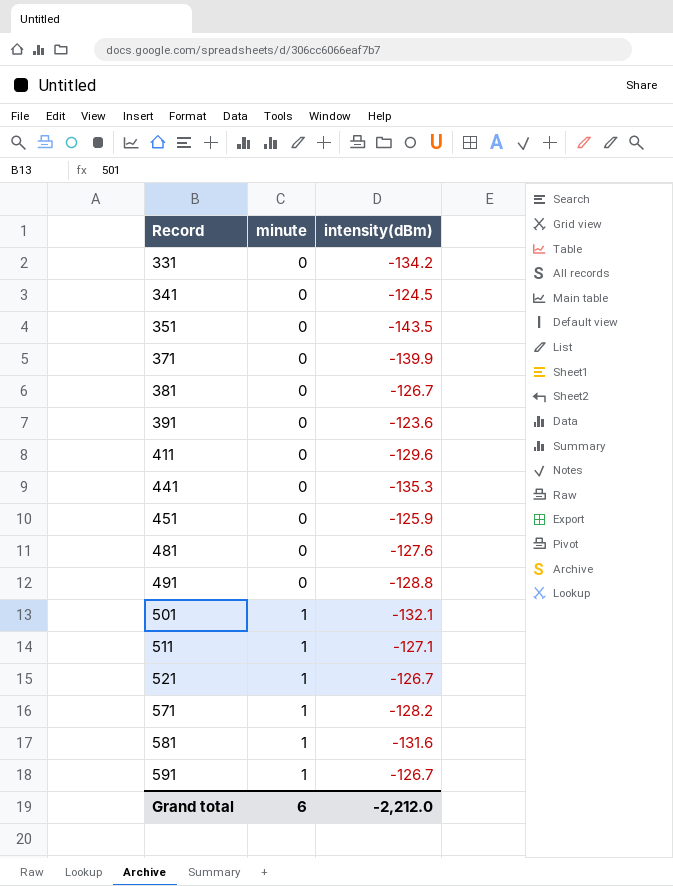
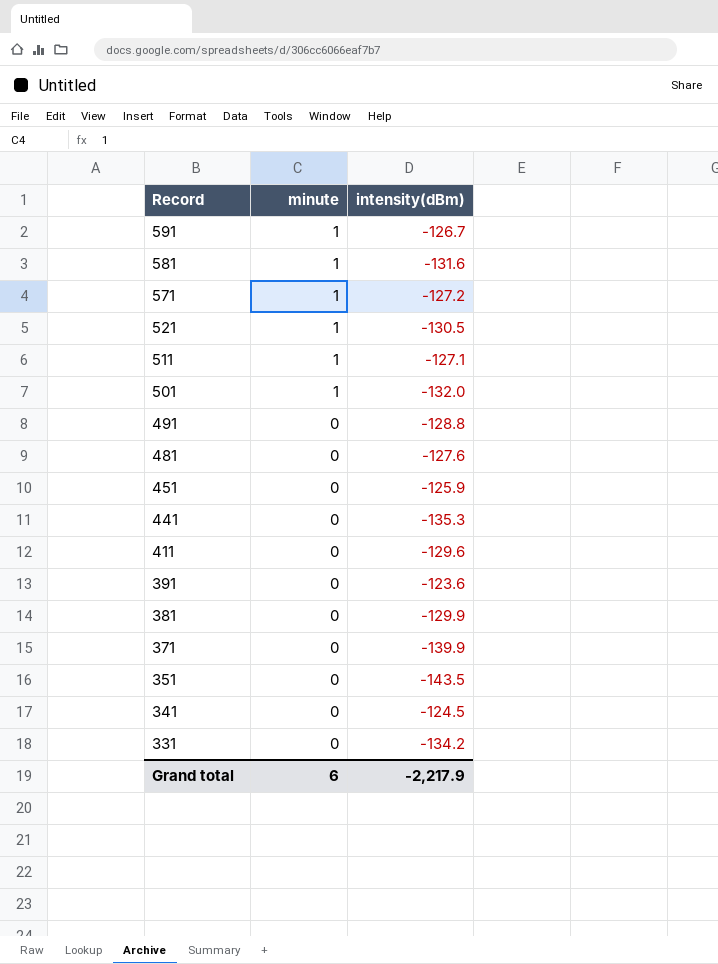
row order: Record ascending -> Record descending
571 | intensity(dBm): -128.2 -> -127.2
521 | intensity(dBm): -126.7 -> -130.5
501 | intensity(dBm): -132.1 -> -132.0
381 | intensity(dBm): -126.7 -> -129.9
Grand total | intensity(dBm): -2,212.0 -> -2,217.9

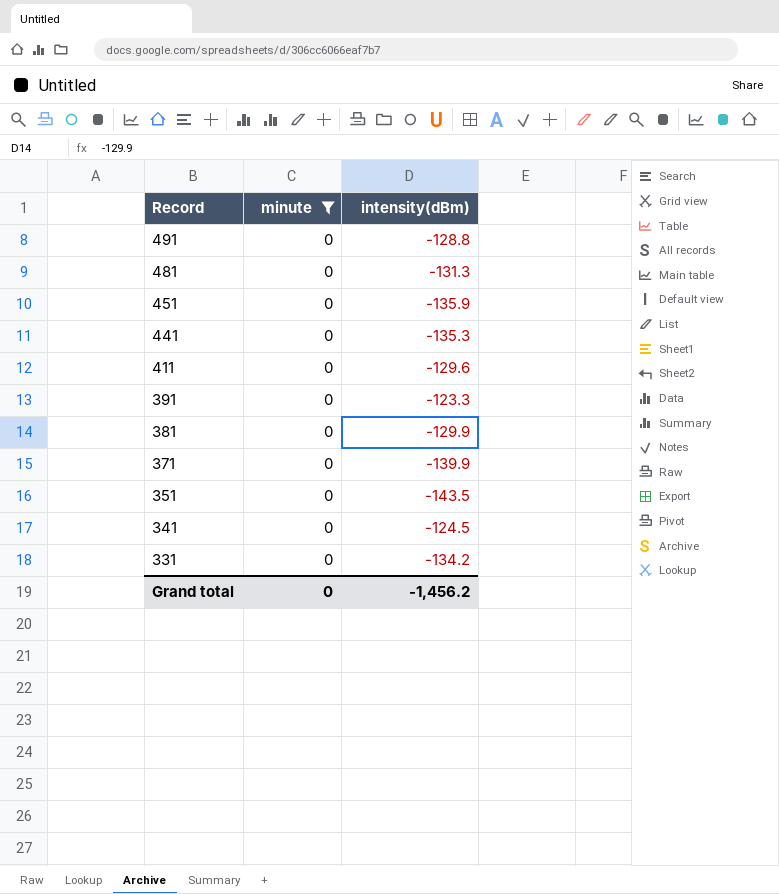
filter: none -> minute = 0
481 | intensity(dBm): -127.6 -> -131.3
451 | intensity(dBm): -125.9 -> -135.9
391 | intensity(dBm): -123.6 -> -123.3
Grand total | minute: 6 -> 0
Grand total | intensity(dBm): -2,217.9 -> -1,456.2

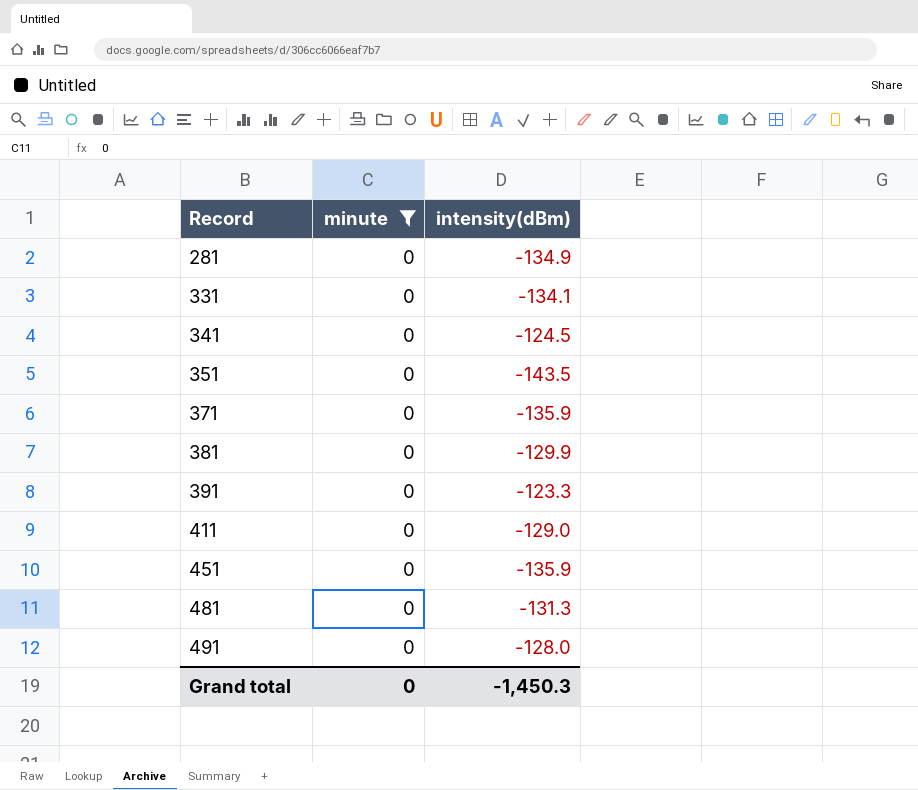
row order: Record descending -> Record ascending
row 441: 0 | -135.3 -> none
row 281: none -> 0 | -134.9
331 | intensity(dBm): -134.2 -> -134.1
371 | intensity(dBm): -139.9 -> -135.9
411 | intensity(dBm): -129.6 -> -129.0
491 | intensity(dBm): -128.8 -> -128.0
Grand total | intensity(dBm): -1,456.2 -> -1,450.3

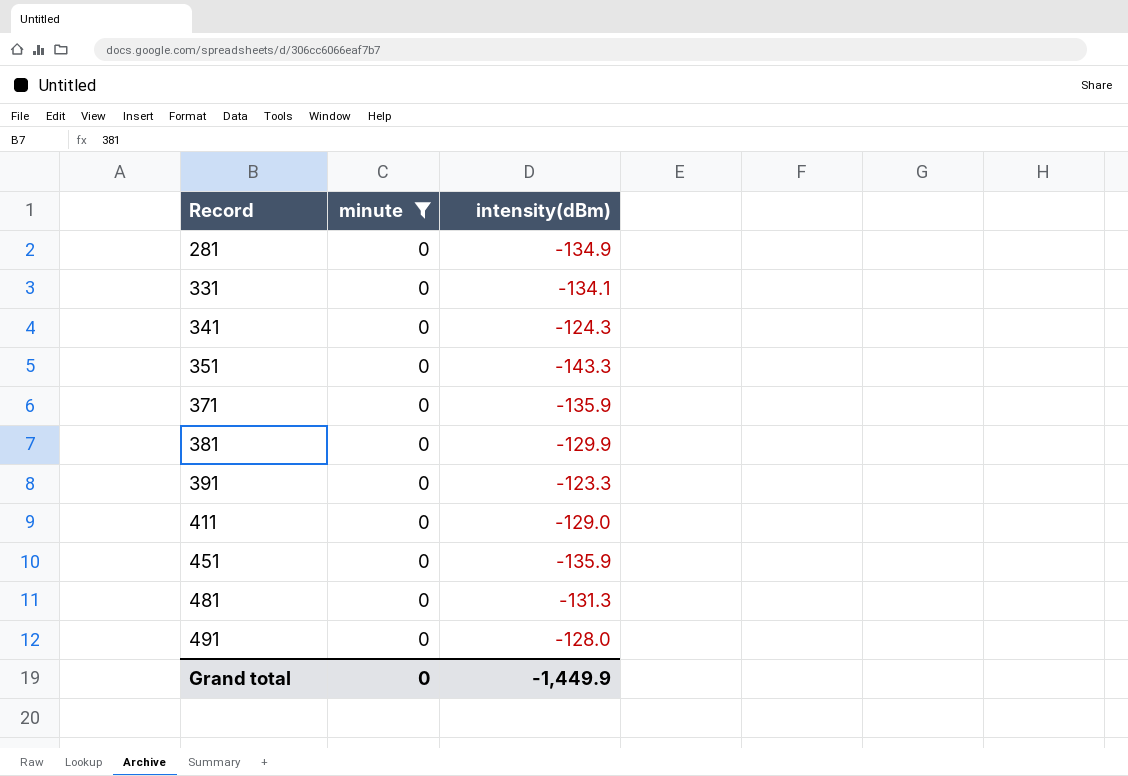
341 | intensity(dBm): -124.5 -> -124.3
351 | intensity(dBm): -143.5 -> -143.3
Grand total | intensity(dBm): -1,450.3 -> -1,449.9

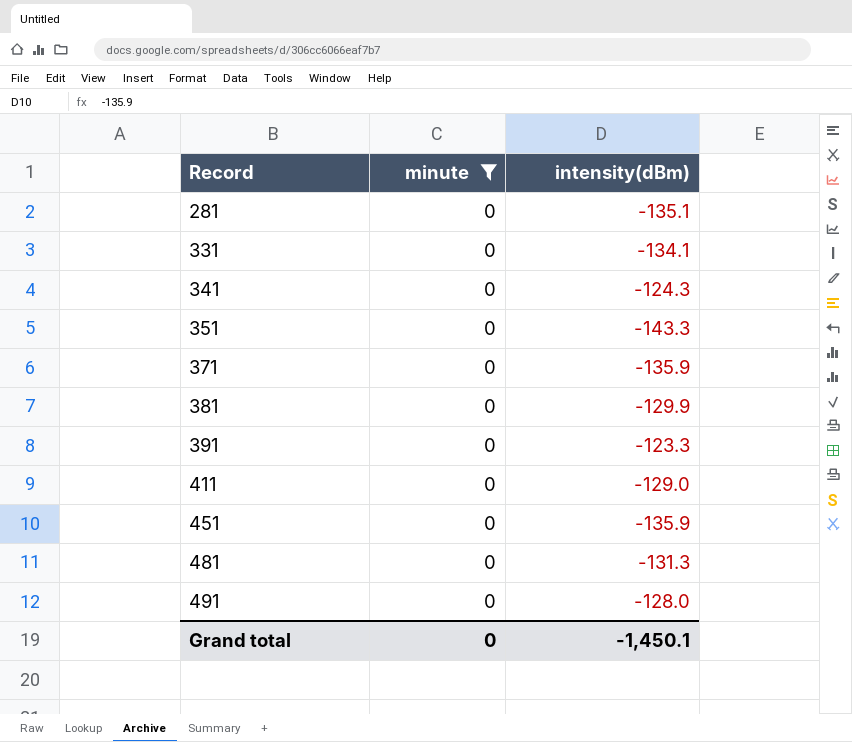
281 | intensity(dBm): -134.9 -> -135.1
Grand total | intensity(dBm): -1,449.9 -> -1,450.1

